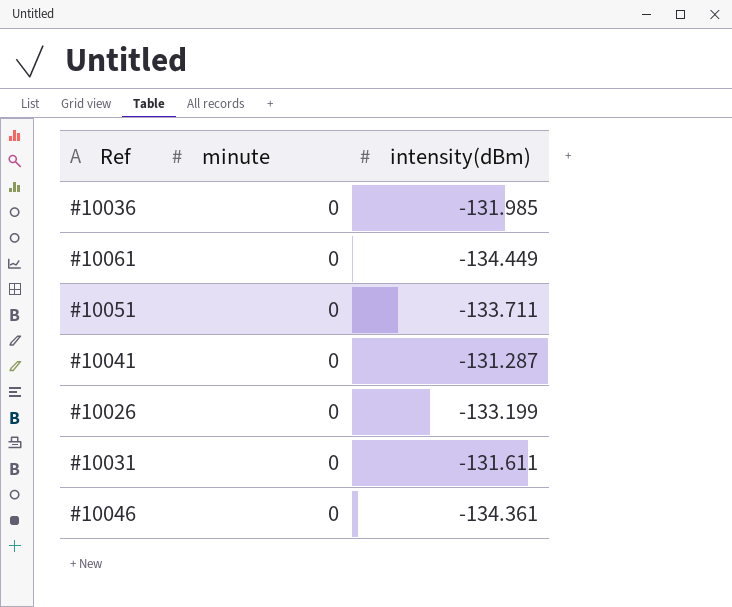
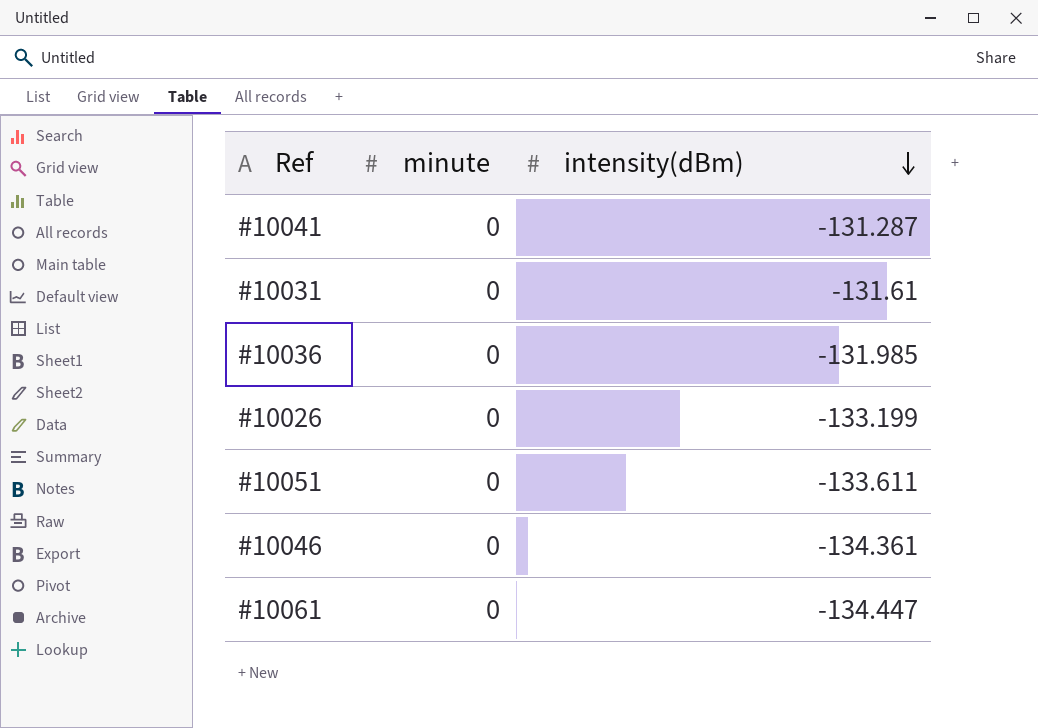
row order: none -> intensity(dBm) descending
#10031 | intensity(dBm): -131.611 -> -131.61
#10051 | intensity(dBm): -133.711 -> -133.611
#10061 | intensity(dBm): -134.449 -> -134.447

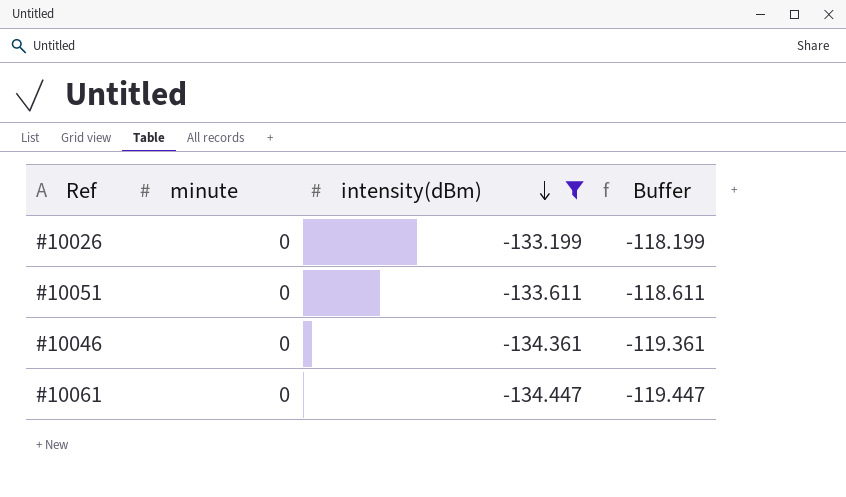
filter: none -> intensity(dBm) <= -133.199
column Buffer | formula: none -> [intensity(dBm)] + 15

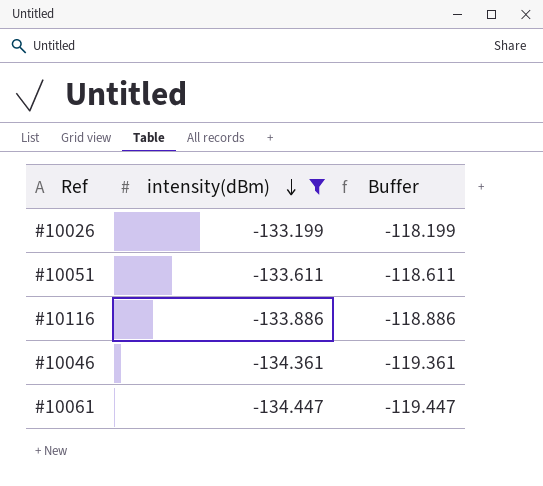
column minute | position: 2 -> none
row #10116: none -> -133.886 | -118.886

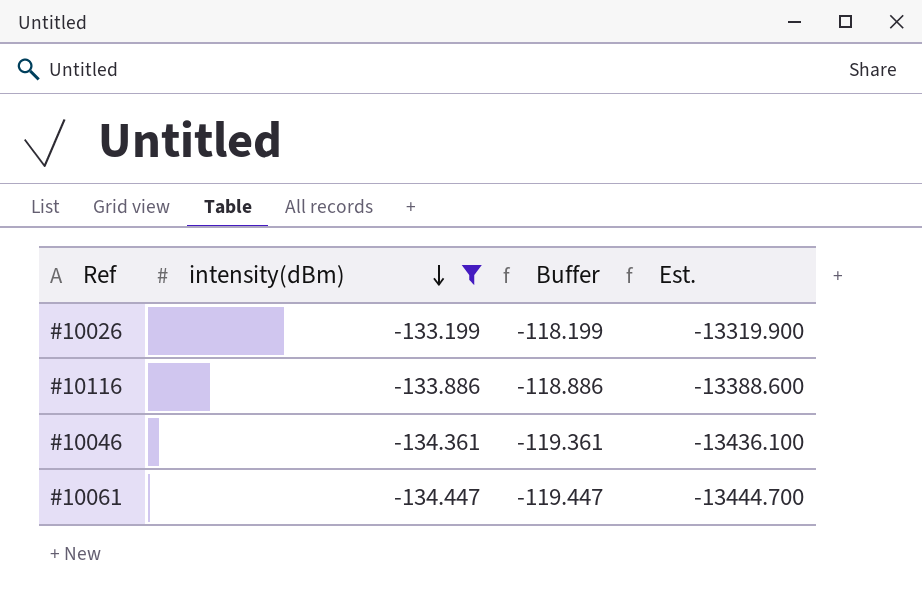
column Est. | formula: none -> [intensity(dBm)] * 100
row #10051: -133.611 | -118.611 -> none

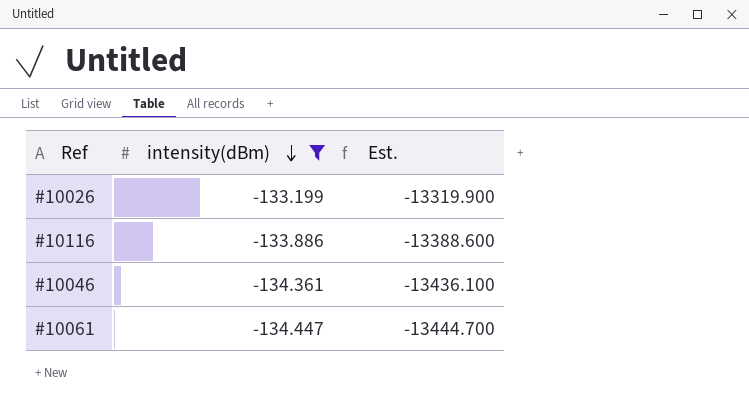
column Buffer | formula: [intensity(dBm)] + 15 -> none

